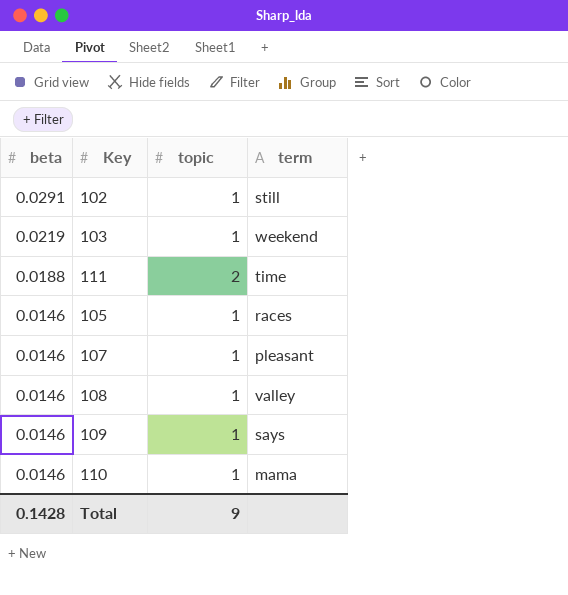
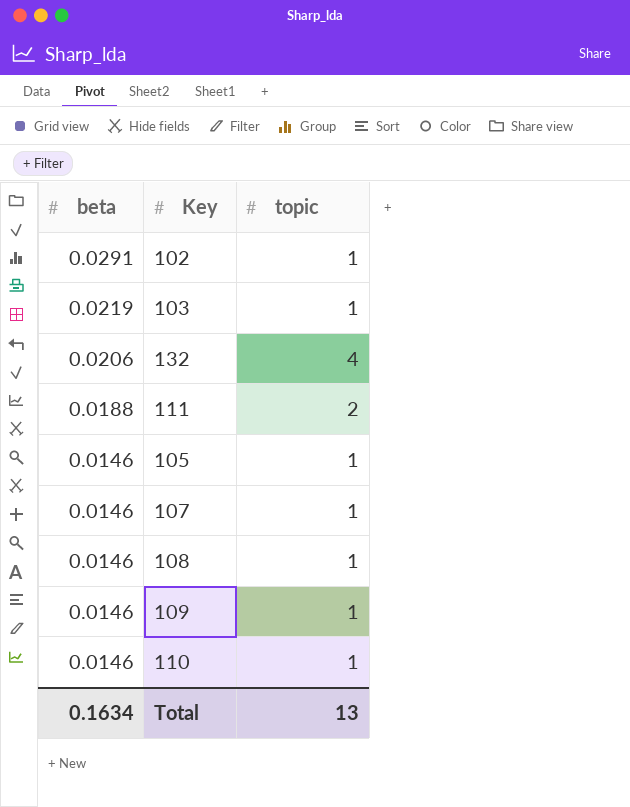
column term | position: 4 -> none
row 132: none -> 0.0206 | 4
Total | beta: 0.1428 -> 0.1634
Total | topic: 9 -> 13

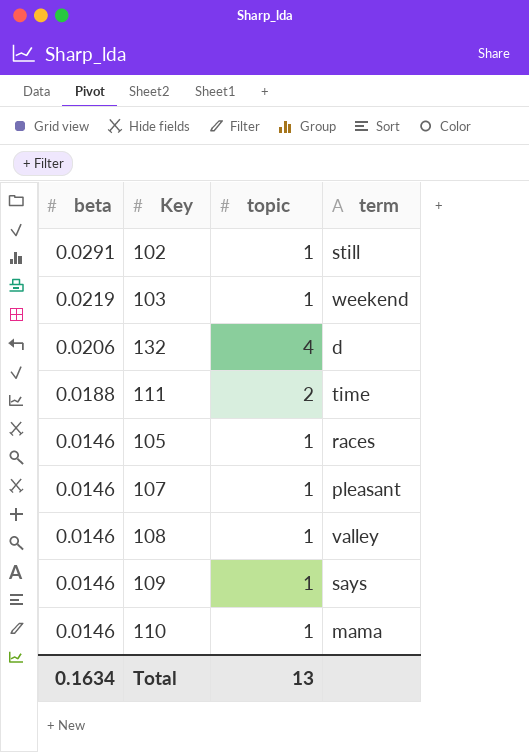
column term | position: none -> 4

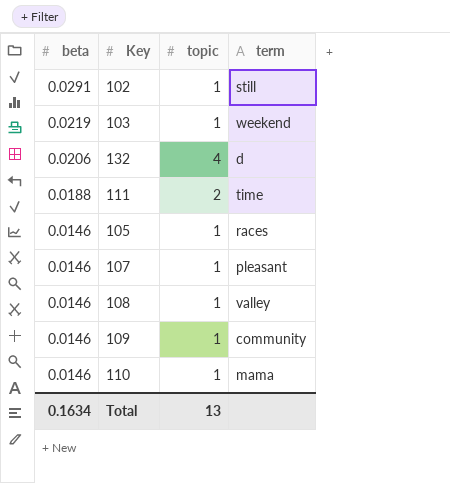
109 | term: says -> community

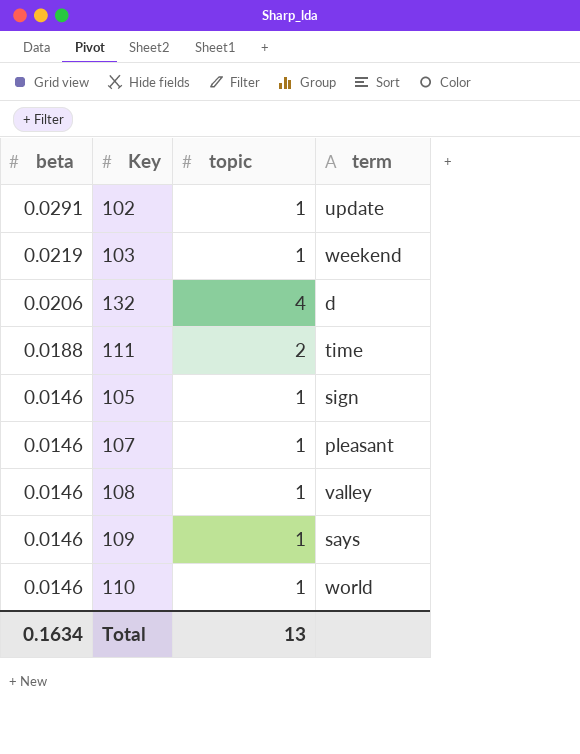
102 | term: still -> update
105 | term: races -> sign
109 | term: community -> says
110 | term: mama -> world

